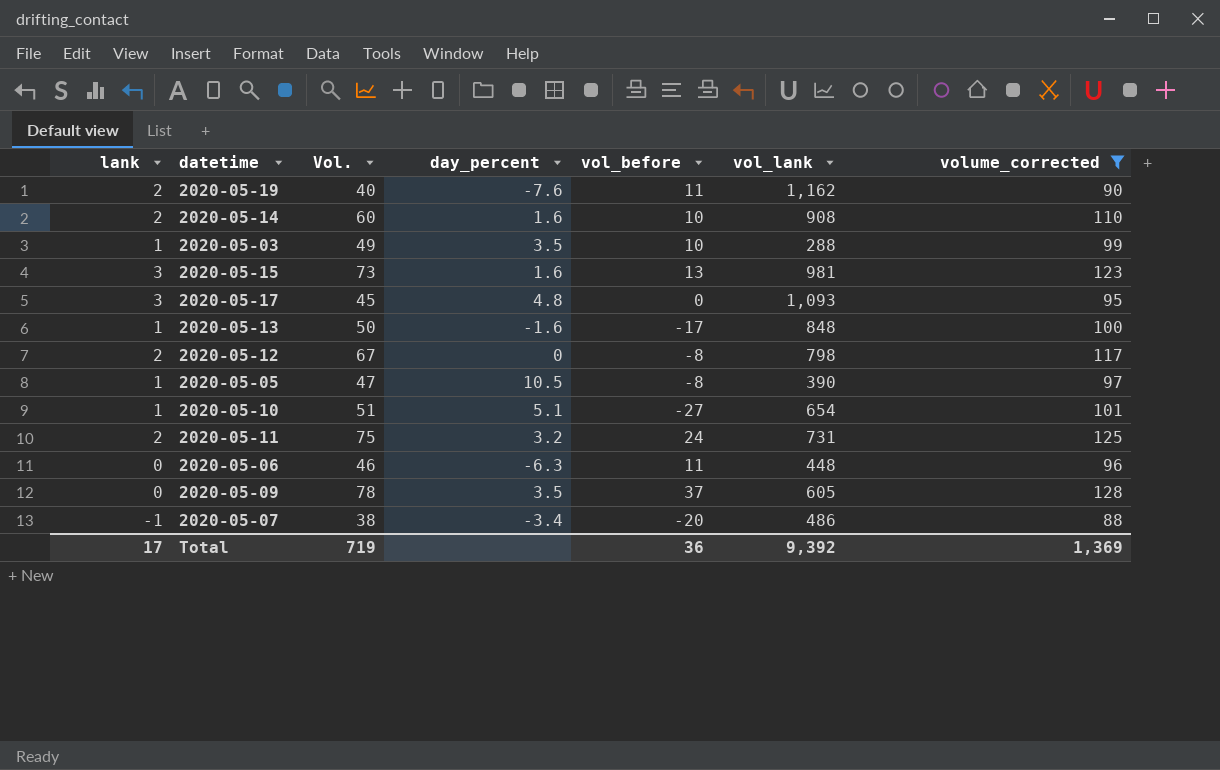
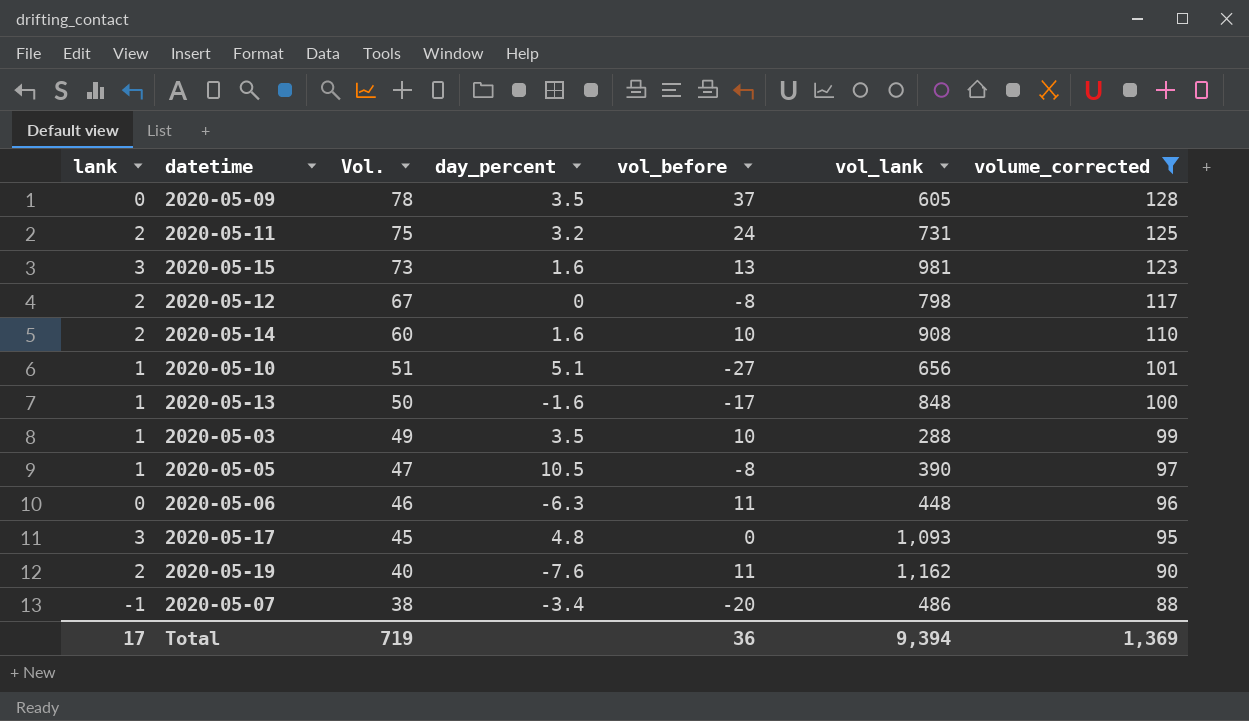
row order: none -> Vol. descending
2020-05-10 | vol_lank: 654 -> 656
Total | vol_lank: 9,392 -> 9,394

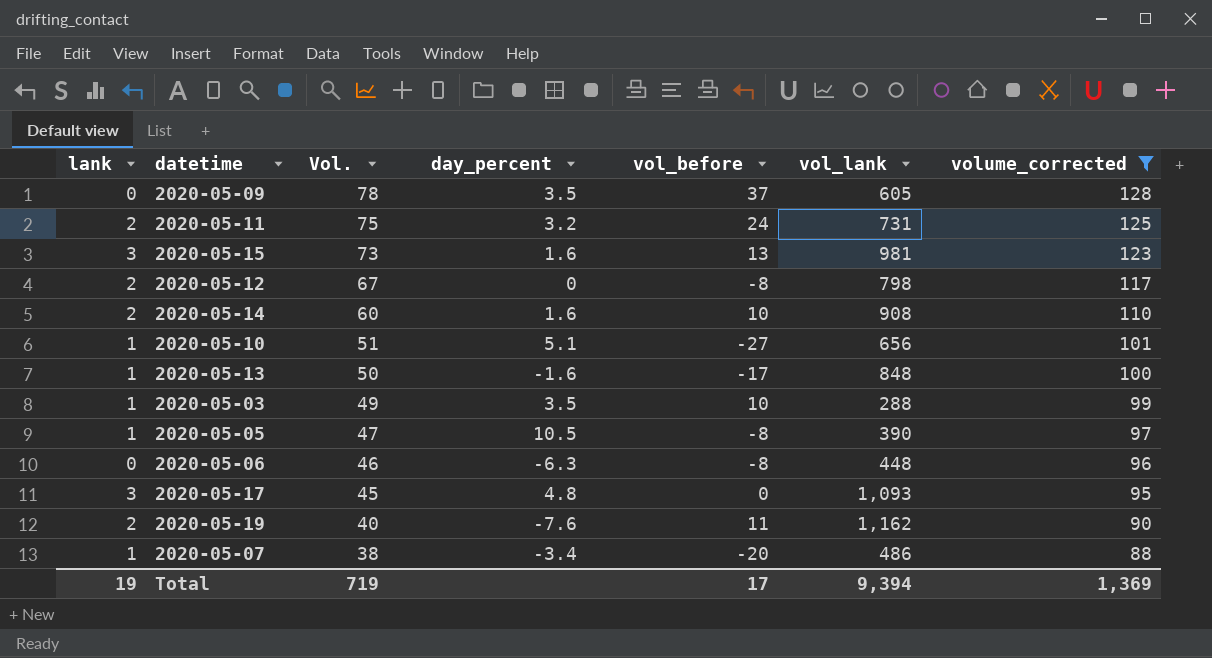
2020-05-06 | vol_before: 11 -> -8
2020-05-07 | lank: -1 -> 1
Total | lank: 17 -> 19
Total | vol_before: 36 -> 17

